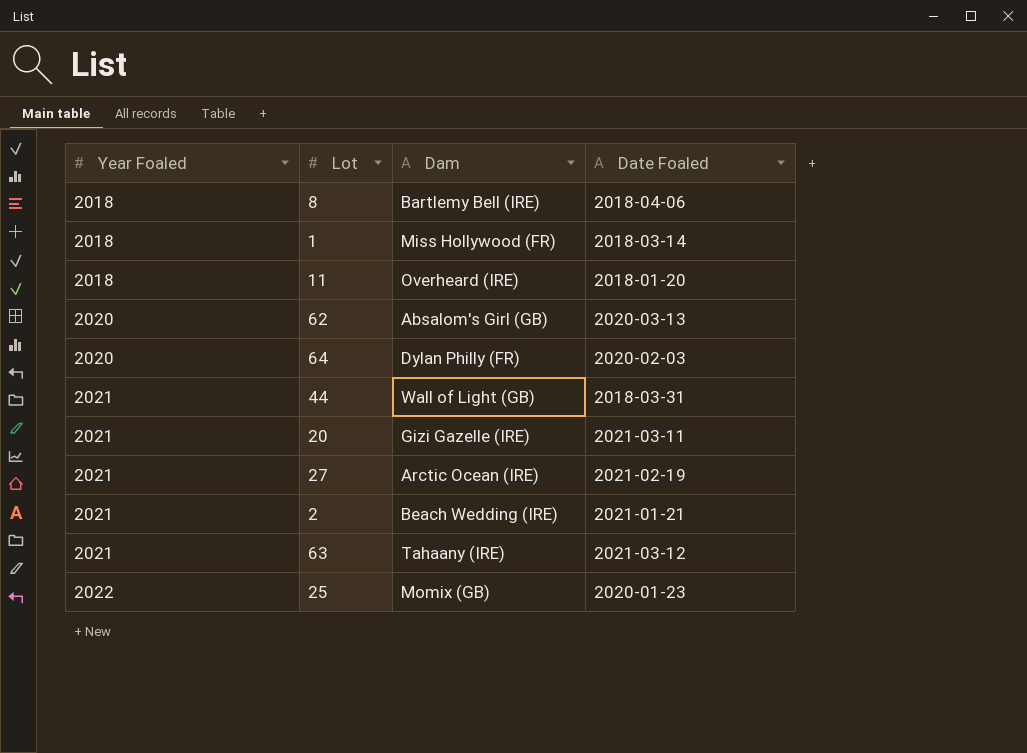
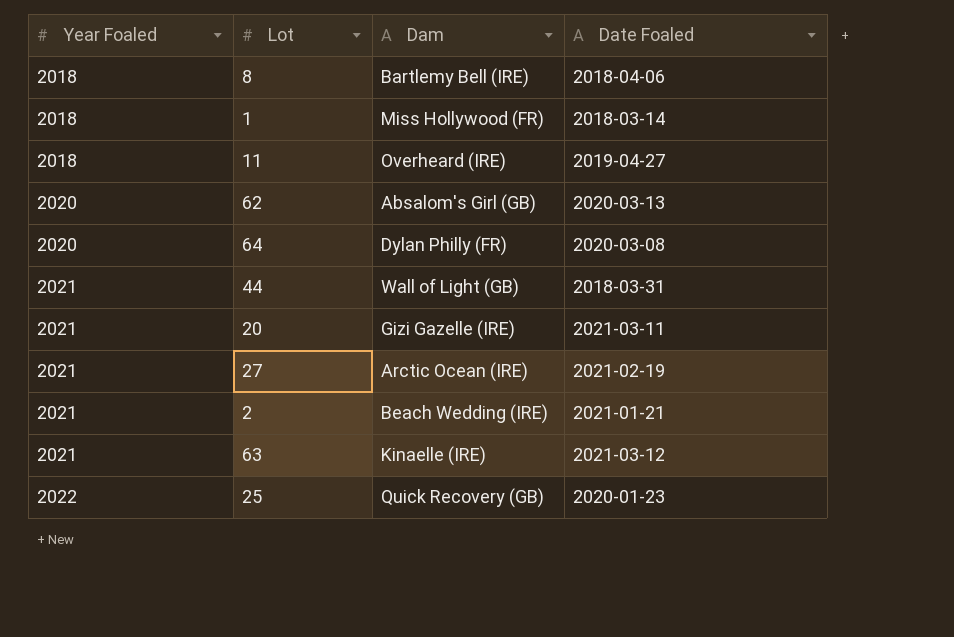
11 | Date Foaled: 2018-01-20 -> 2019-04-27
64 | Date Foaled: 2020-02-03 -> 2020-03-08
63 | Dam: Tahaany (IRE) -> Kinaelle (IRE)
25 | Dam: Momix (GB) -> Quick Recovery (GB)

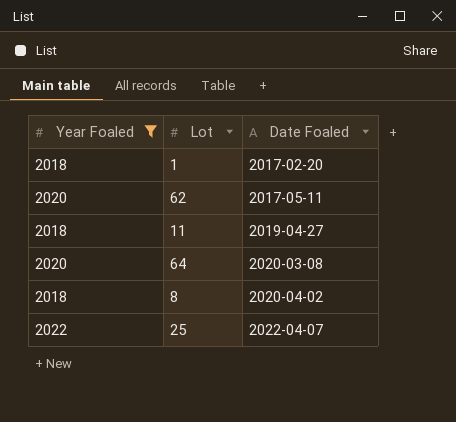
filter: none -> Year Foaled != 2021
row order: Year Foaled ascending -> Date Foaled ascending
column Dam | position: 3 -> none
1 | Date Foaled: 2018-03-14 -> 2017-02-20
62 | Date Foaled: 2020-03-13 -> 2017-05-11
8 | Date Foaled: 2018-04-06 -> 2020-04-02
25 | Date Foaled: 2020-01-23 -> 2022-04-07

